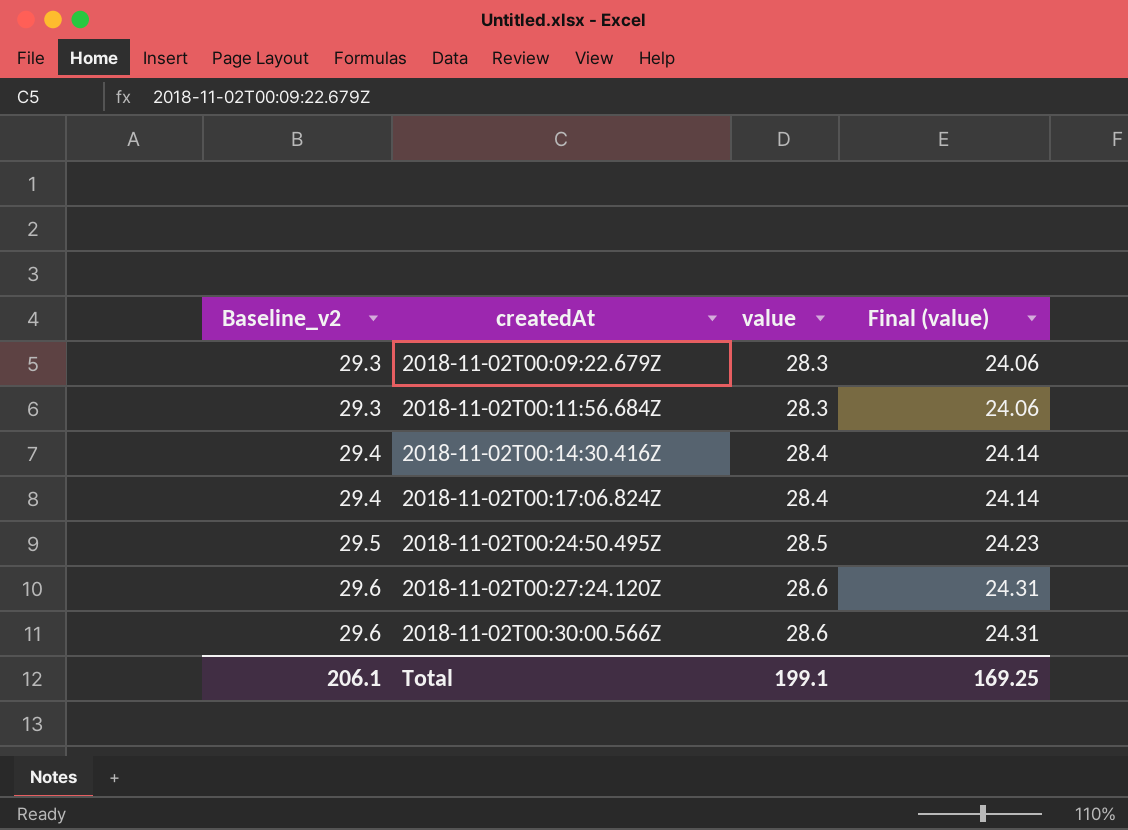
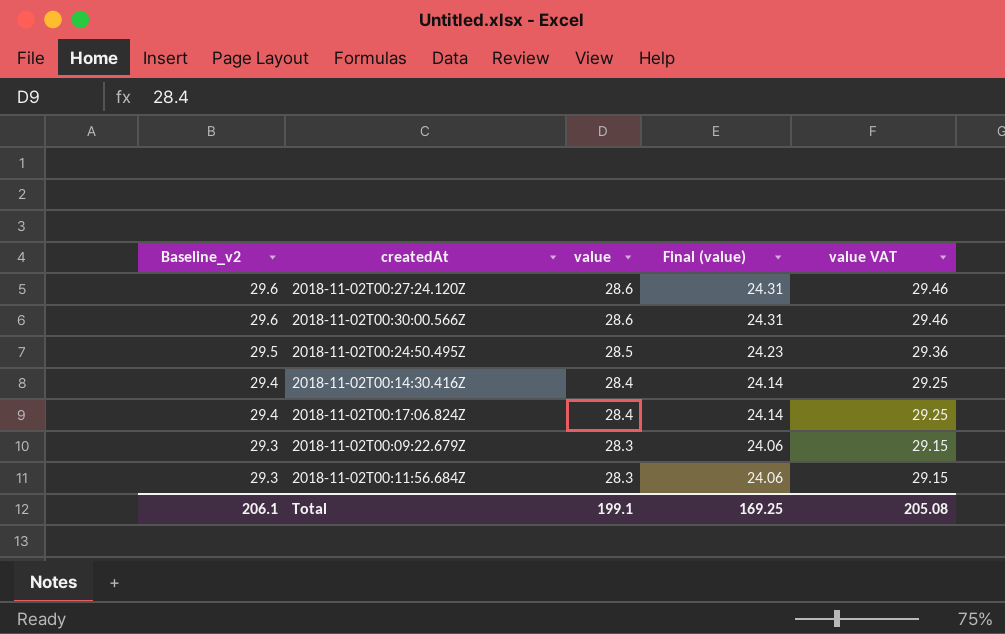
row order: Baseline_v2 ascending -> Baseline_v2 descending
column value VAT | formula: none -> [value] * 1.03

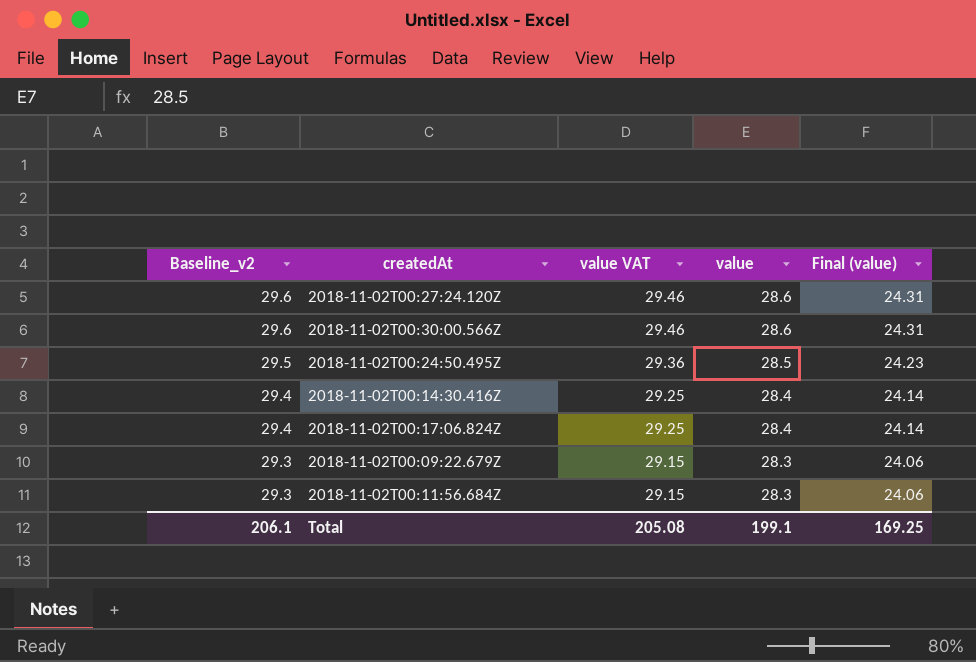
column value VAT | position: 5 -> 3

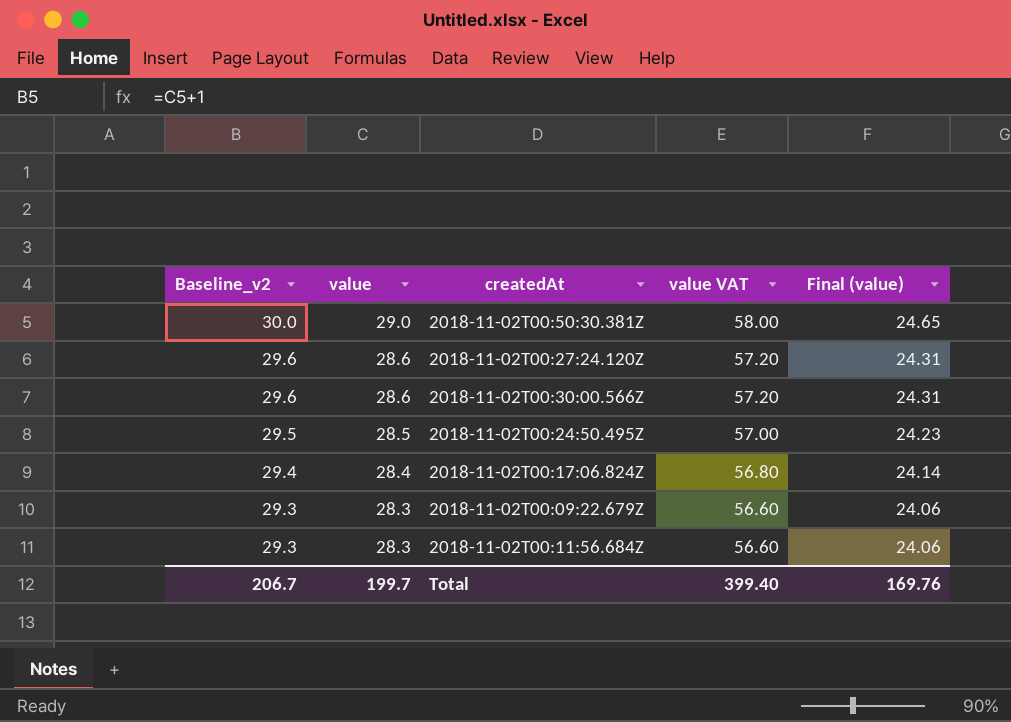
column value | position: 4 -> 2
column value VAT | formula: [value] * 1.03 -> [value] * 2
row 2018-11-02T00:14:30.416Z: 29.4 | 29.25 | 28.4 | 24.14 -> none
row 2018-11-02T00:50:30.381Z: none -> 30.0 | 29.0 | 58.00 | 24.65
Total | Baseline_v2: 206.1 -> 206.7
Total | value: 199.1 -> 199.7
Total | value VAT: 205.08 -> 399.40
Total | Final (value): 169.25 -> 169.76

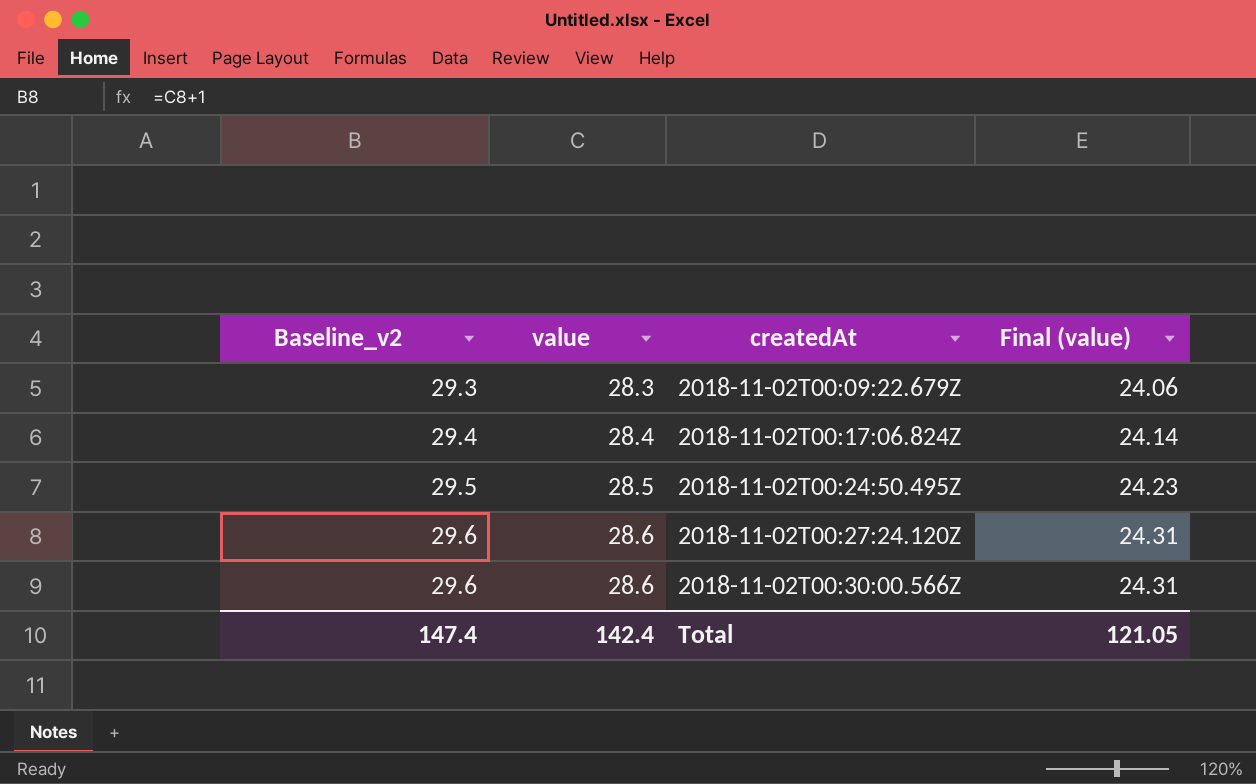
row order: Baseline_v2 descending -> Baseline_v2 ascending
column value VAT | formula: [value] * 2 -> none
row 2018-11-02T00:50:30.381Z: 30.0 | 29.0 | 58.00 | 24.65 -> none
row 2018-11-02T00:11:56.684Z: 29.3 | 28.3 | 56.60 | 24.06 -> none
Total | Baseline_v2: 206.7 -> 147.4
Total | value: 199.7 -> 142.4
Total | Final (value): 169.76 -> 121.05

